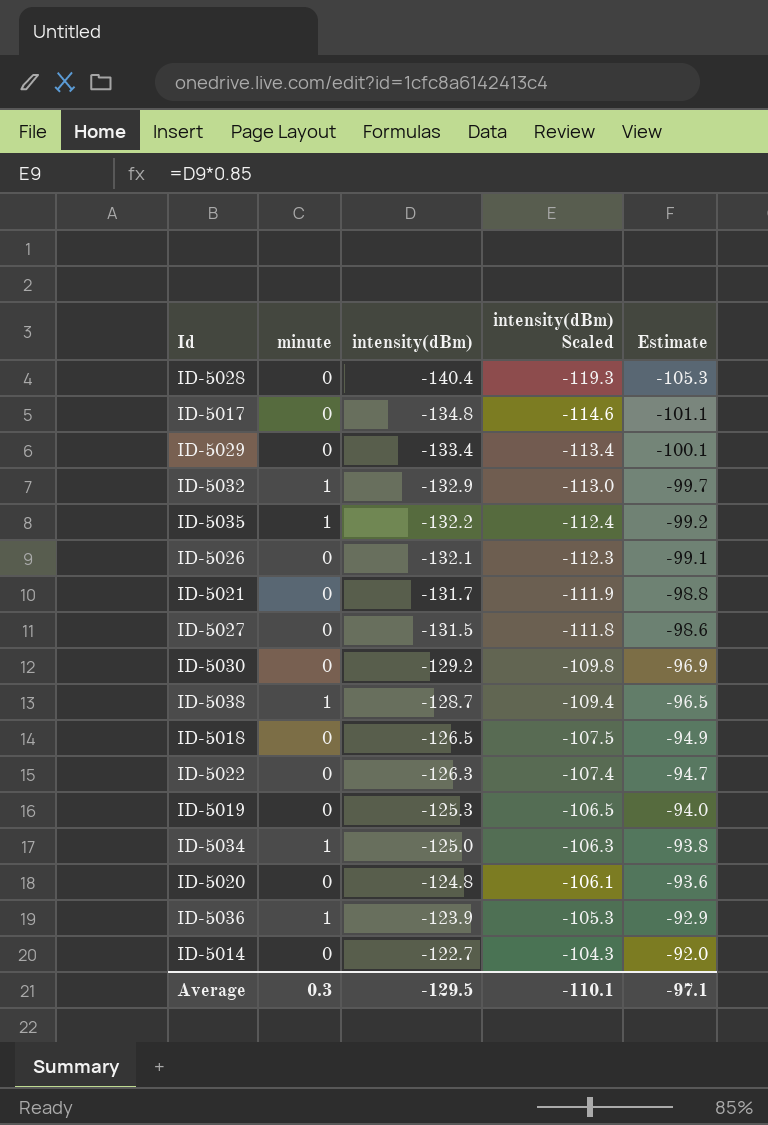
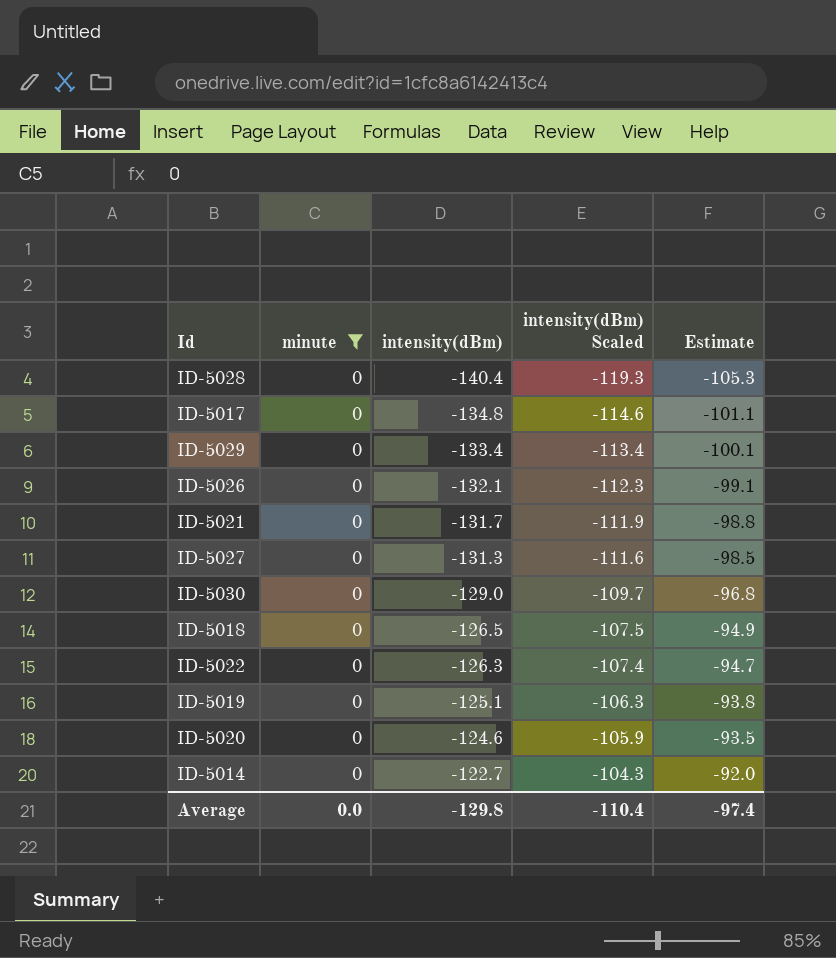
filter: none -> minute = 0
ID-5027 | intensity(dBm): -131.5 -> -131.3
ID-5027 | intensity(dBm) Scaled: -111.8 -> -111.6
ID-5027 | Estimate: -98.6 -> -98.5
ID-5030 | intensity(dBm): -129.2 -> -129.0
ID-5030 | intensity(dBm) Scaled: -109.8 -> -109.7
ID-5030 | Estimate: -96.9 -> -96.8
ID-5019 | intensity(dBm): -125.3 -> -125.1
ID-5019 | intensity(dBm) Scaled: -106.5 -> -106.3
ID-5019 | Estimate: -94.0 -> -93.8
ID-5020 | intensity(dBm): -124.8 -> -124.6
ID-5020 | intensity(dBm) Scaled: -106.1 -> -105.9
ID-5020 | Estimate: -93.6 -> -93.5
Average | minute: 0.3 -> 0.0
Average | intensity(dBm): -129.5 -> -129.8
Average | intensity(dBm) Scaled: -110.1 -> -110.4
Average | Estimate: -97.1 -> -97.4

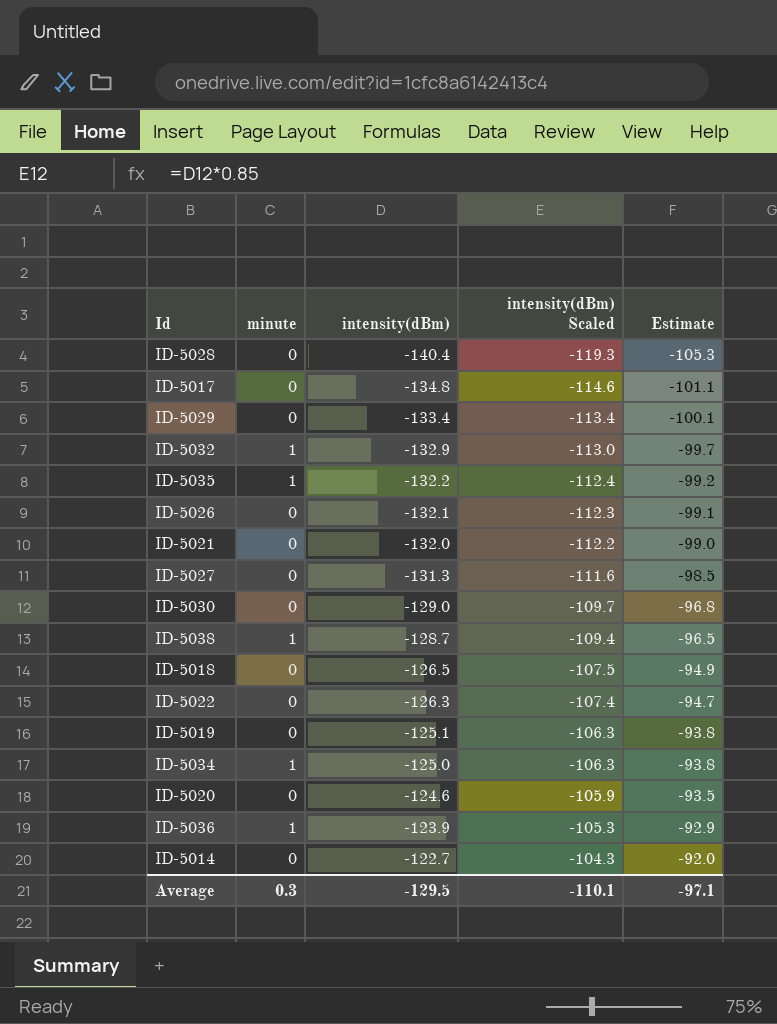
filter: minute = 0 -> none
ID-5021 | intensity(dBm): -131.7 -> -132.0
ID-5021 | intensity(dBm) Scaled: -111.9 -> -112.2
ID-5021 | Estimate: -98.8 -> -99.0
Average | minute: 0.0 -> 0.3
Average | intensity(dBm): -129.8 -> -129.5
Average | intensity(dBm) Scaled: -110.4 -> -110.1
Average | Estimate: -97.4 -> -97.1

